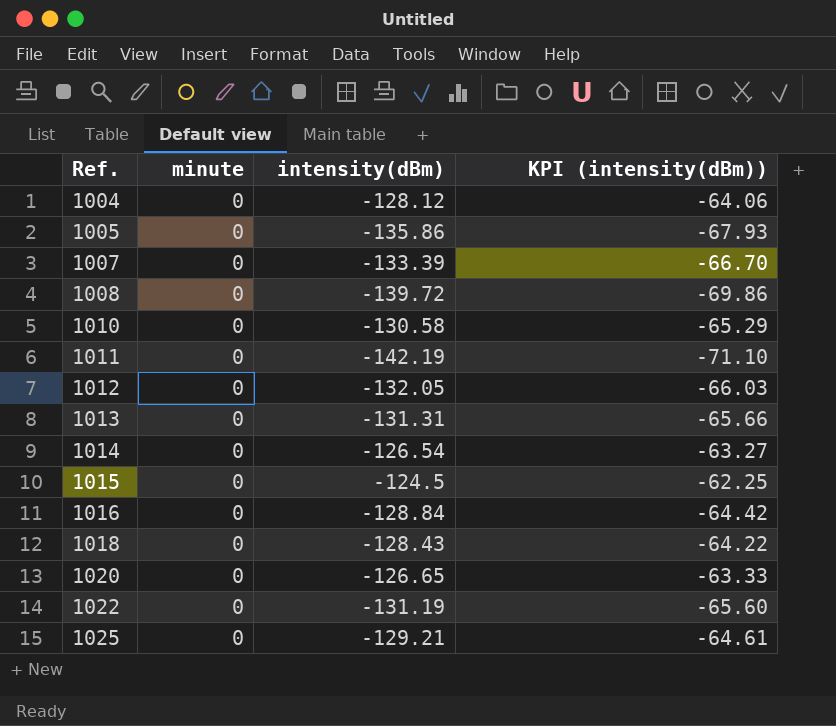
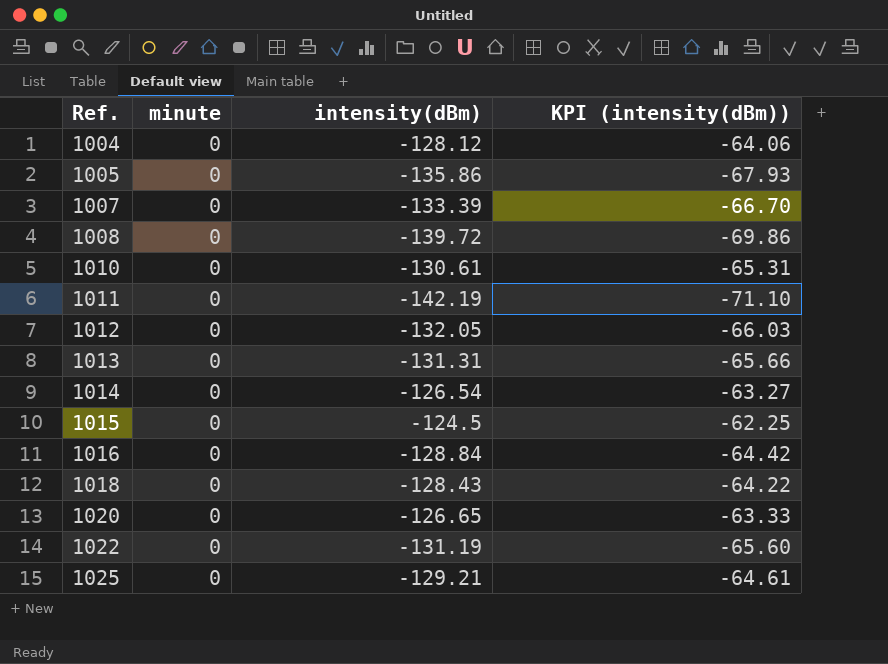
1010 | intensity(dBm): -130.58 -> -130.61
1010 | KPI (intensity(dBm)): -65.29 -> -65.31

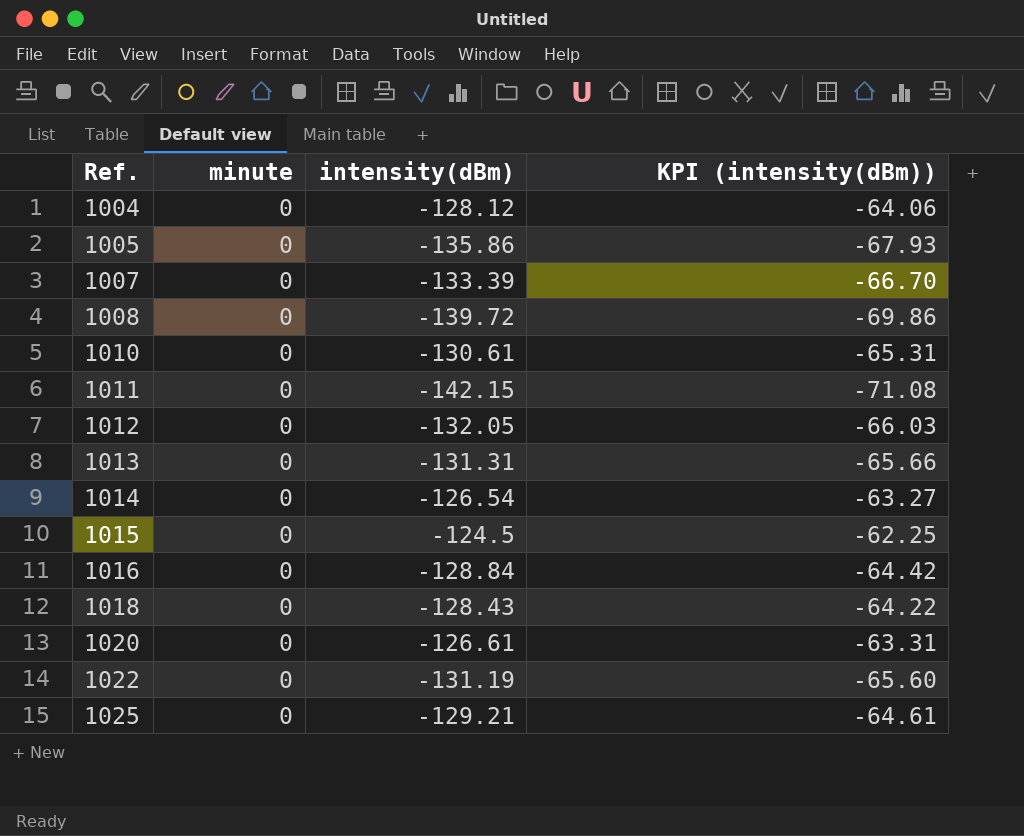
1011 | intensity(dBm): -142.19 -> -142.15
1011 | KPI (intensity(dBm)): -71.10 -> -71.08
1020 | intensity(dBm): -126.65 -> -126.61
1020 | KPI (intensity(dBm)): -63.33 -> -63.31

